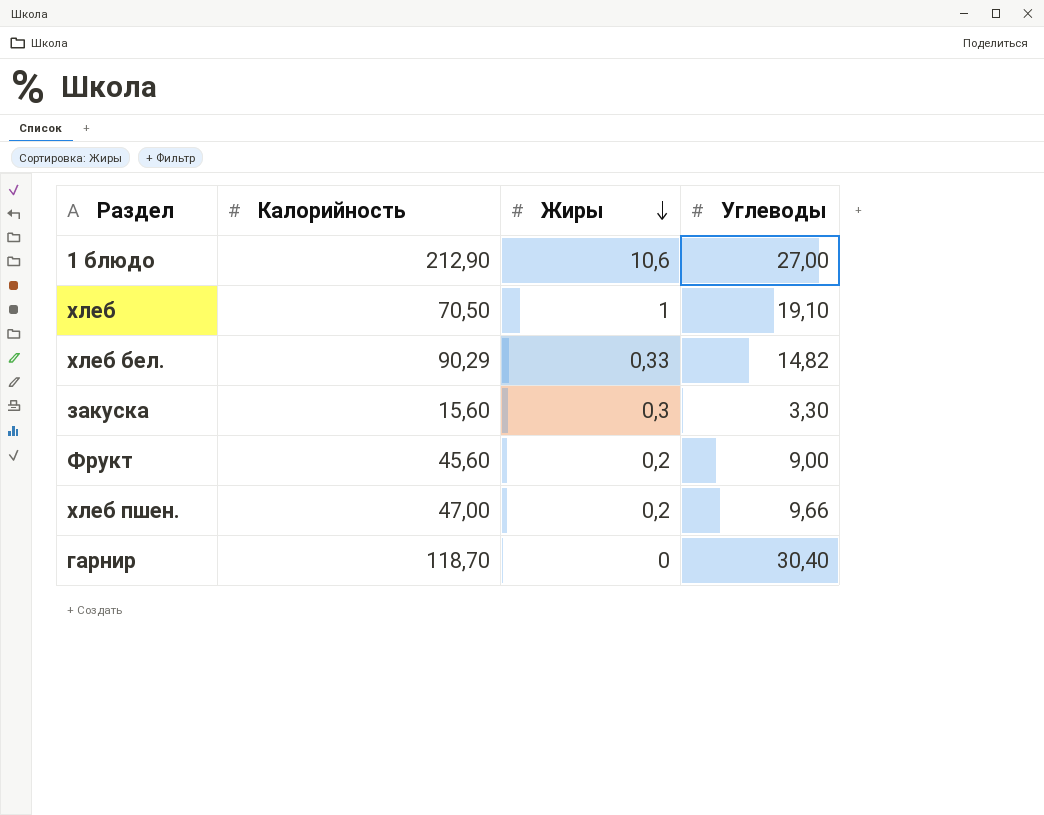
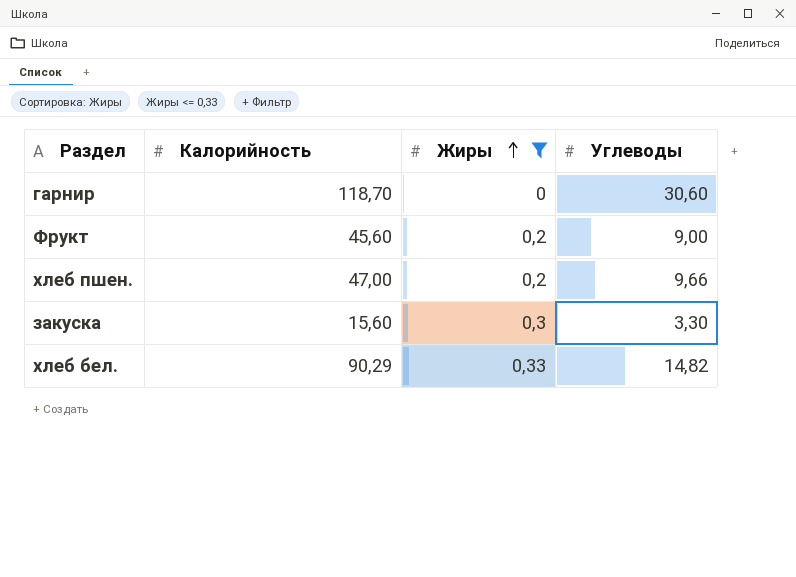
filter: none -> Жиры <= 0,33
row order: Жиры descending -> Жиры ascending
гарнир | Углеводы: 30,40 -> 30,60

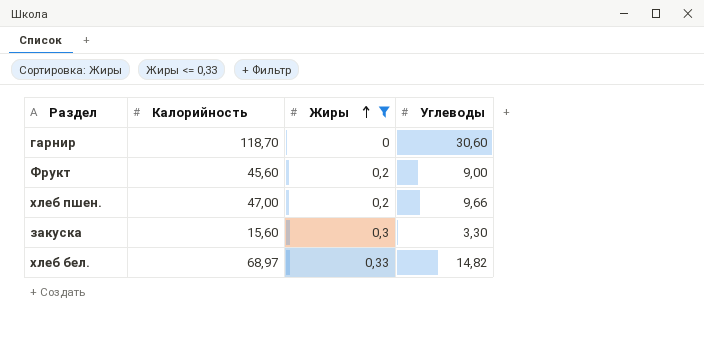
хлеб бел. | Калорийность: 90,29 -> 68,97

